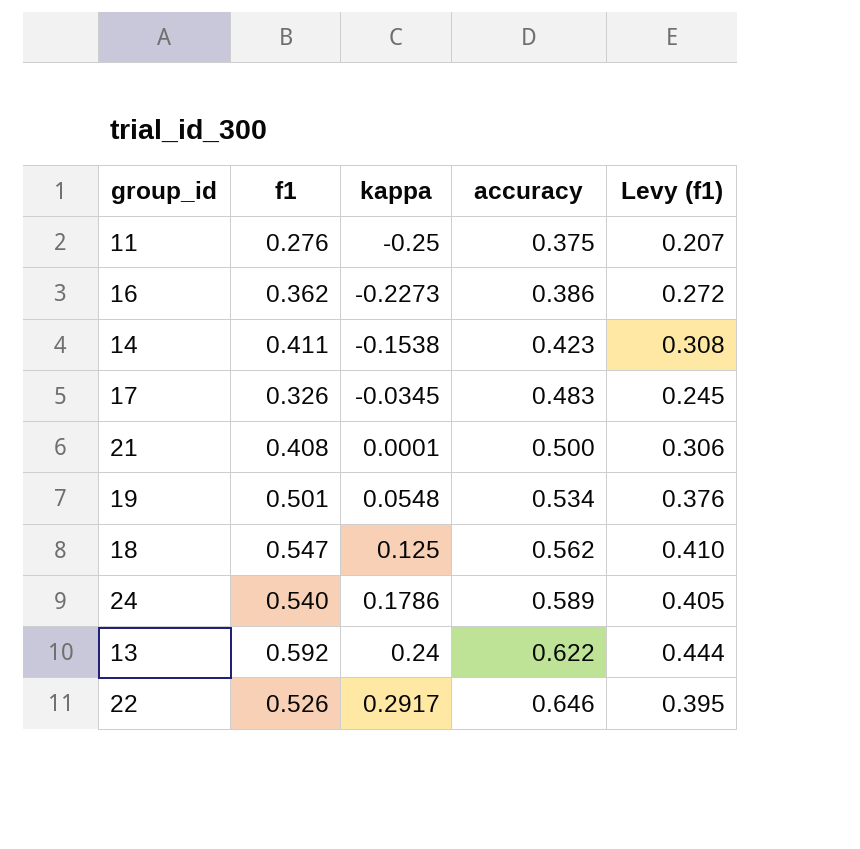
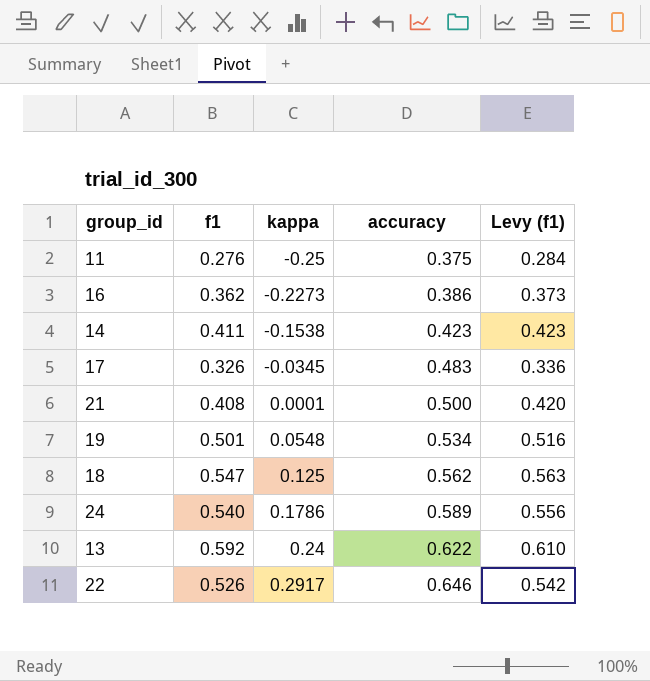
column Levy (f1) | formula: [f1] * 0.75 -> [f1] * 1.03

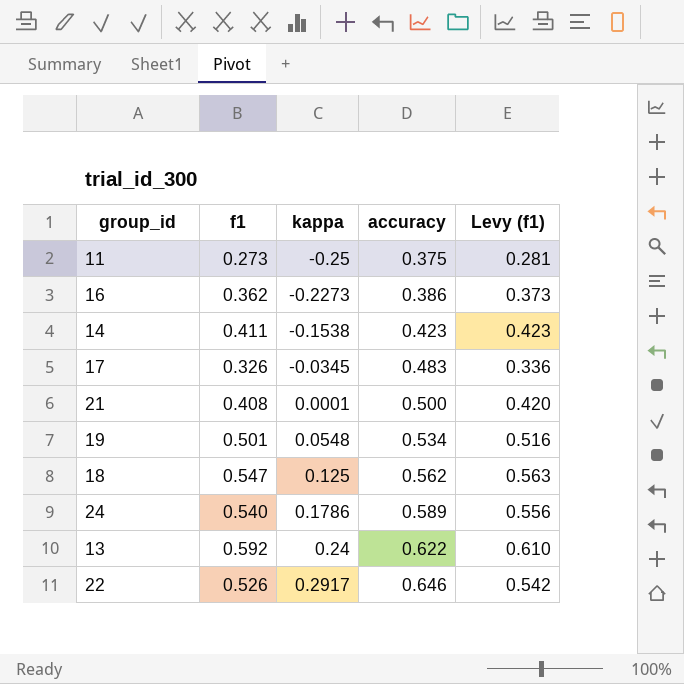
11 | f1: 0.276 -> 0.273
11 | Levy (f1): 0.284 -> 0.281

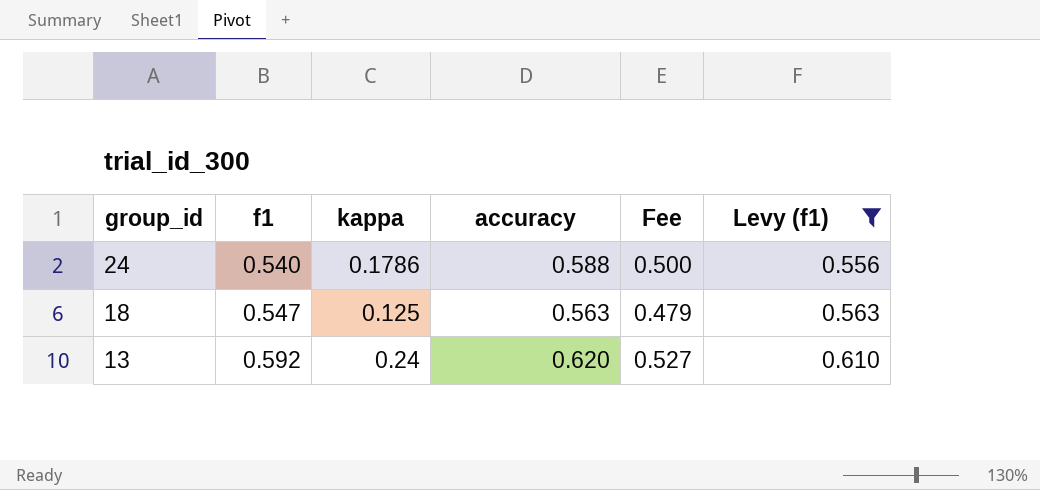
filter: none -> Levy (f1) >= 0.556
row order: kappa ascending -> group_id descending
column Fee | formula: none -> [accuracy] * 0.85
24 | accuracy: 0.589 -> 0.588
18 | accuracy: 0.562 -> 0.563
13 | accuracy: 0.622 -> 0.620

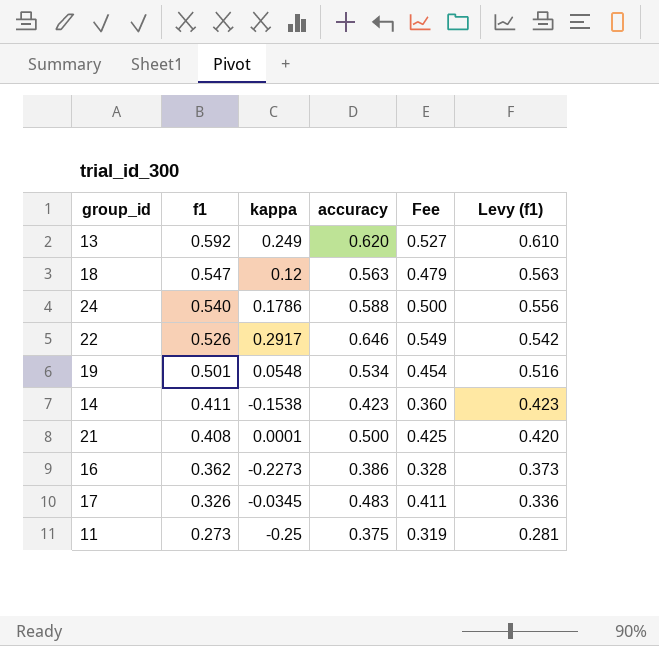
filter: Levy (f1) >= 0.556 -> none
row order: group_id descending -> f1 descending
13 | kappa: 0.24 -> 0.249
18 | kappa: 0.125 -> 0.12

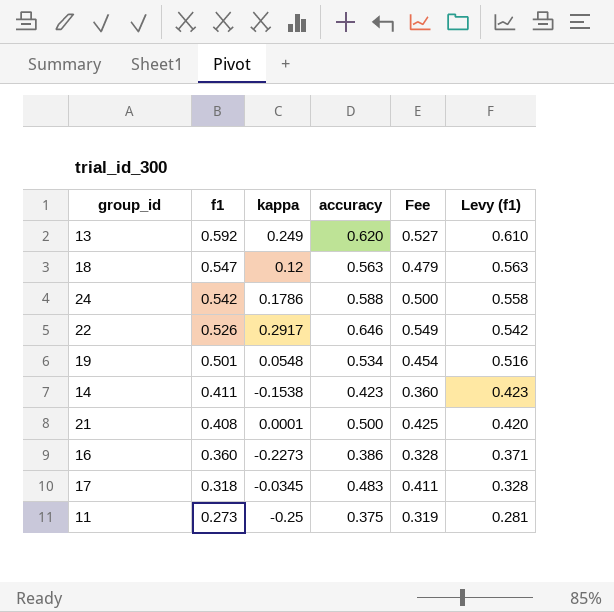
24 | f1: 0.540 -> 0.542
24 | Levy (f1): 0.556 -> 0.558
16 | f1: 0.362 -> 0.360
16 | Levy (f1): 0.373 -> 0.371
17 | f1: 0.326 -> 0.318
17 | Levy (f1): 0.336 -> 0.328

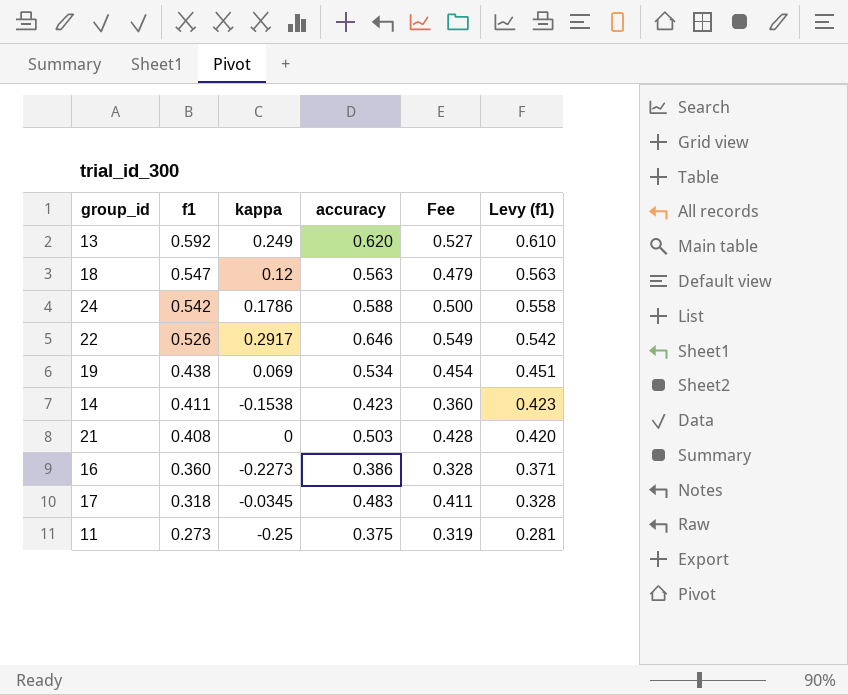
19 | f1: 0.501 -> 0.438
19 | kappa: 0.0548 -> 0.069
19 | Levy (f1): 0.516 -> 0.451
21 | kappa: 0.0001 -> 0
21 | accuracy: 0.500 -> 0.503
21 | Fee: 0.425 -> 0.428

